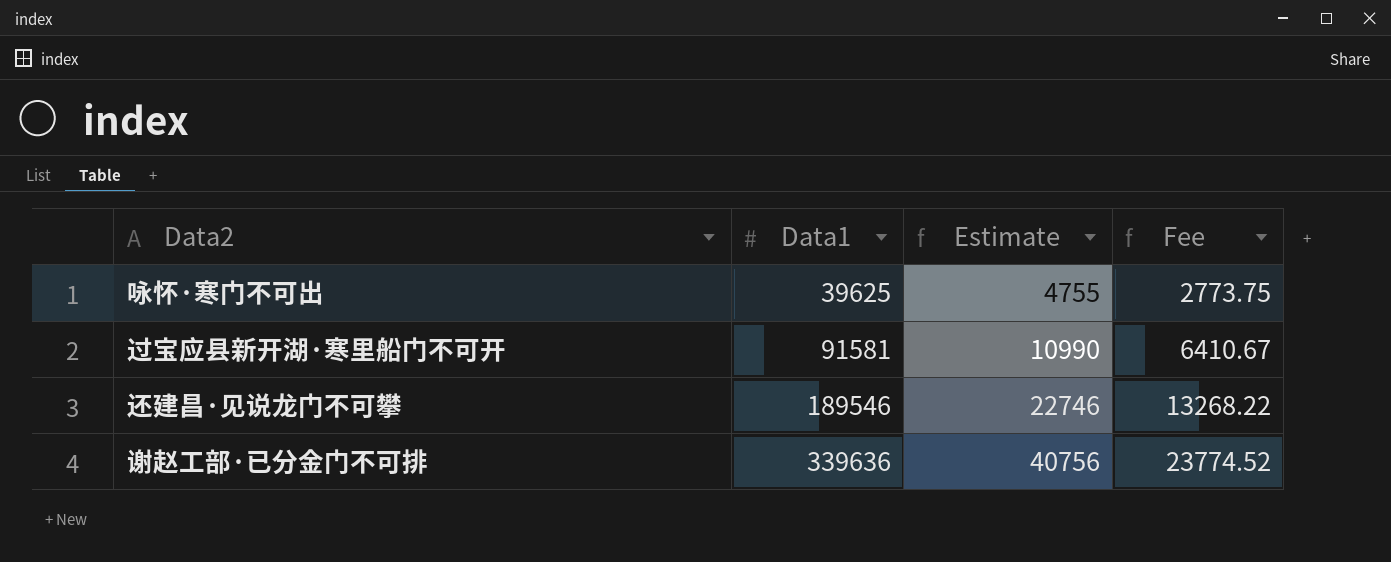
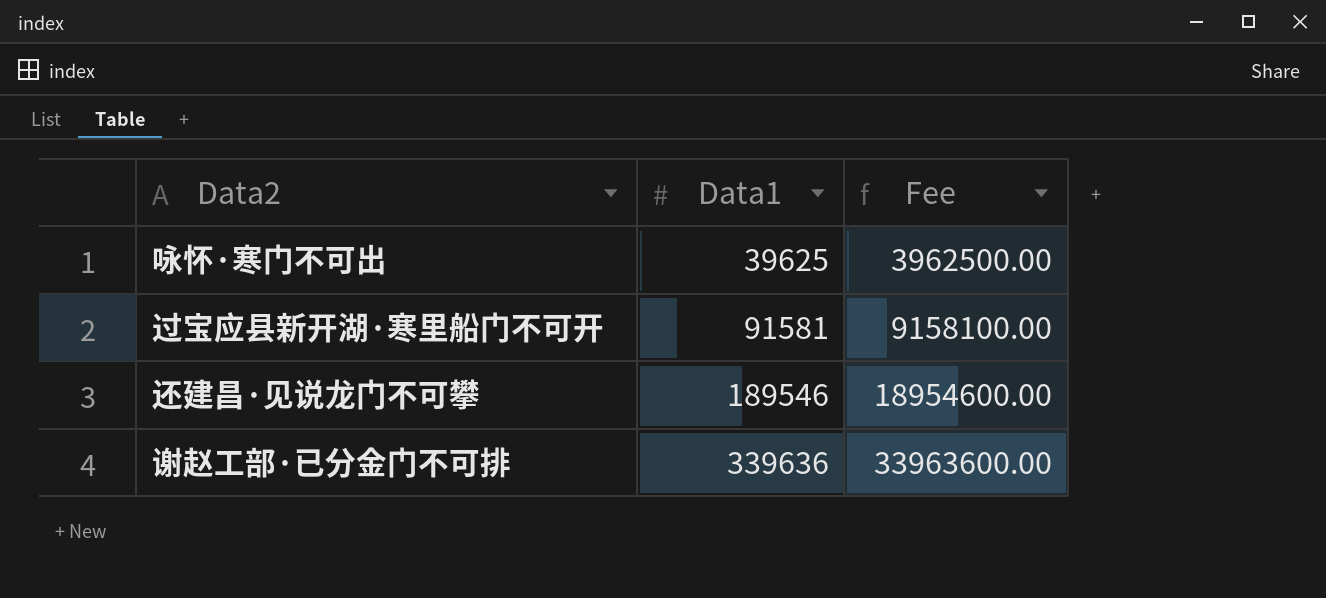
column Estimate | formula: [Data1] * 0.12 -> none
column Fee | formula: [Data1] * 0.07 -> [Data1] * 100

